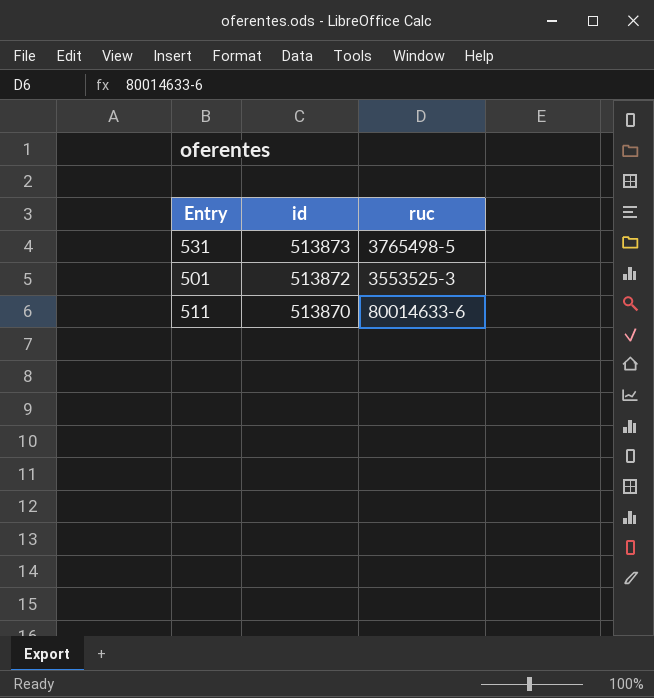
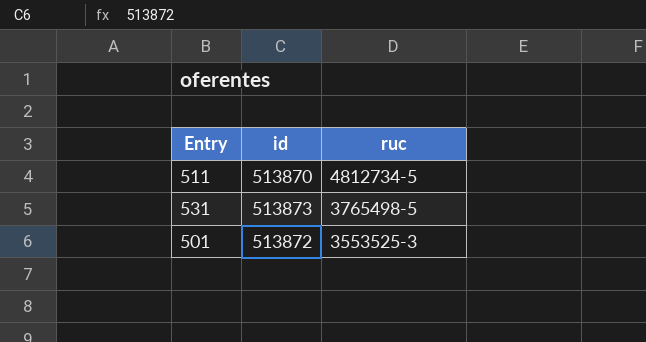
row order: id descending -> ruc descending
511 | ruc: 80014633-6 -> 4812734-5

